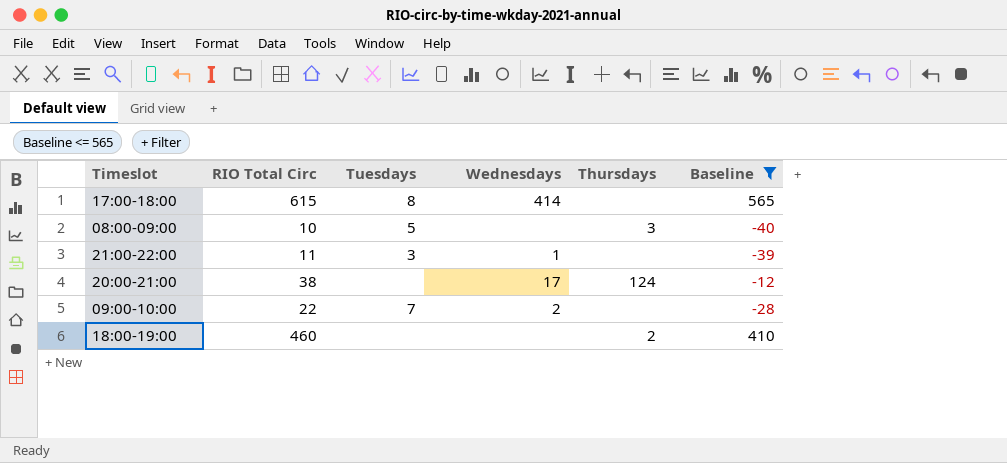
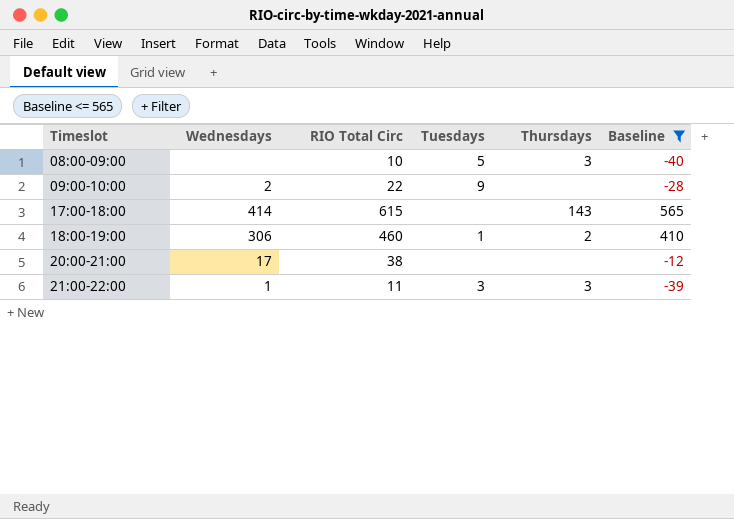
row order: none -> Timeslot ascending
column Wednesdays | position: 4 -> 2
09:00-10:00 | Tuesdays: 7 -> 9
17:00-18:00 | Tuesdays: 8 -> none
17:00-18:00 | Thursdays: none -> 143
18:00-19:00 | Wednesdays: none -> 306
18:00-19:00 | Tuesdays: none -> 1
20:00-21:00 | Thursdays: 124 -> none
21:00-22:00 | Thursdays: none -> 3

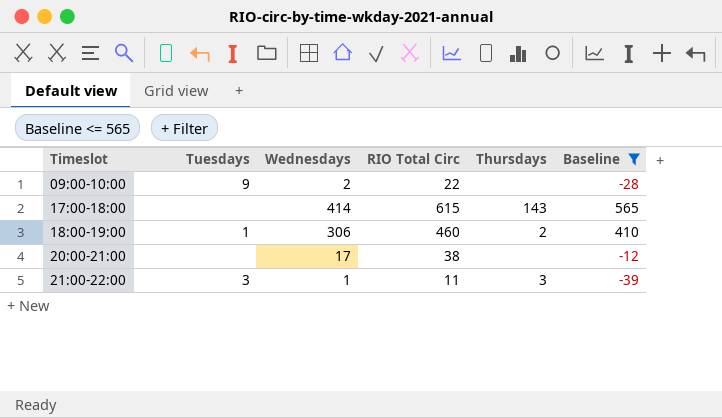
column Tuesdays | position: 4 -> 2
row 08:00-09:00: none | 10 | 5 | 3 | -40 -> none

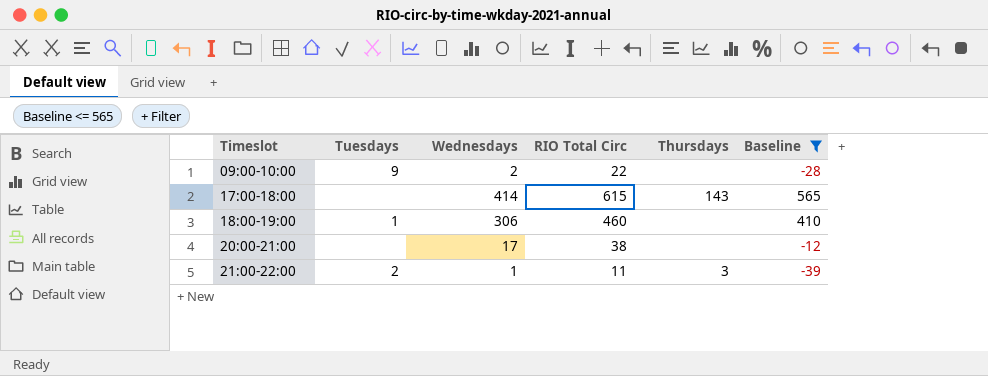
18:00-19:00 | Thursdays: 2 -> none
21:00-22:00 | Tuesdays: 3 -> 2

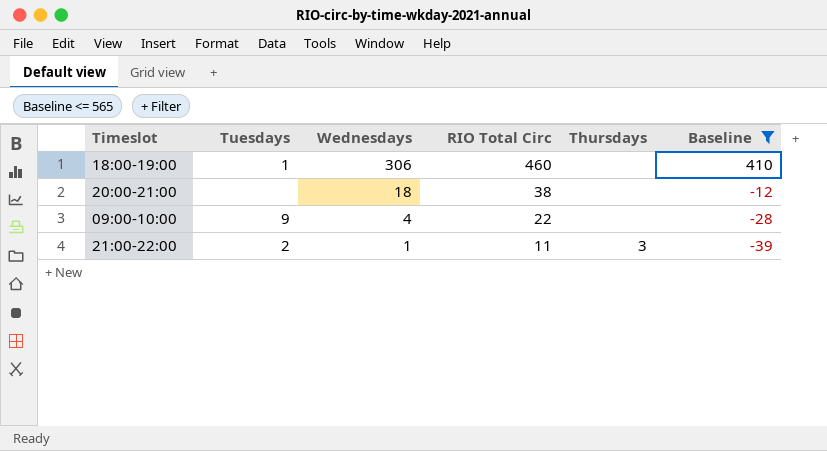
row order: Timeslot ascending -> Wednesdays descending
row 17:00-18:00: none | 414 | 615 | 143 | 565 -> none
20:00-21:00 | Wednesdays: 17 -> 18
09:00-10:00 | Wednesdays: 2 -> 4

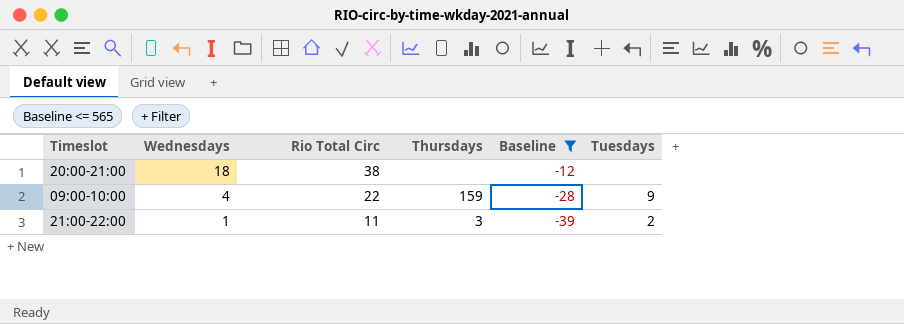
column name: RIO Total Circ -> Rio Total Circ
column Tuesdays | position: 2 -> 6
row 18:00-19:00: 1 | 306 | 460 | none | 410 -> none
09:00-10:00 | Thursdays: none -> 159

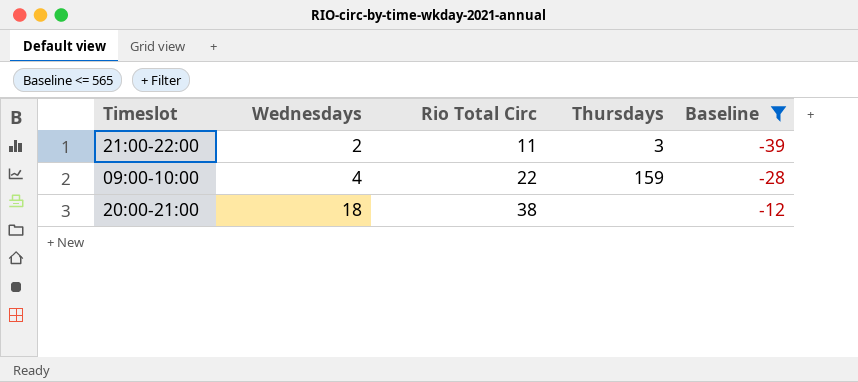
row order: Wednesdays descending -> Wednesdays ascending
column Tuesdays | position: 6 -> none
21:00-22:00 | Wednesdays: 1 -> 2

